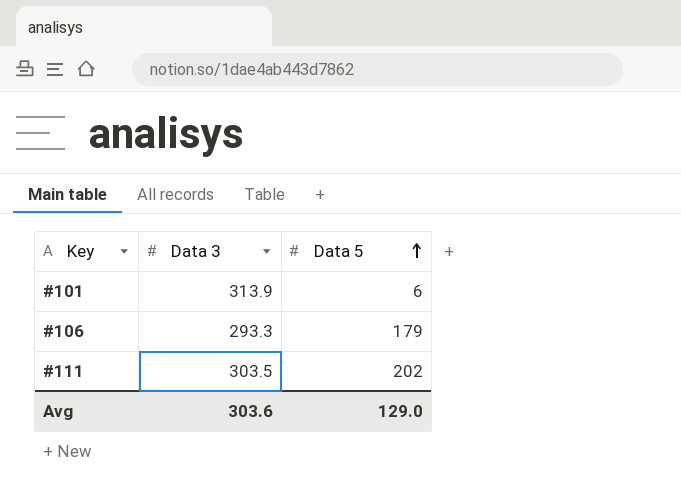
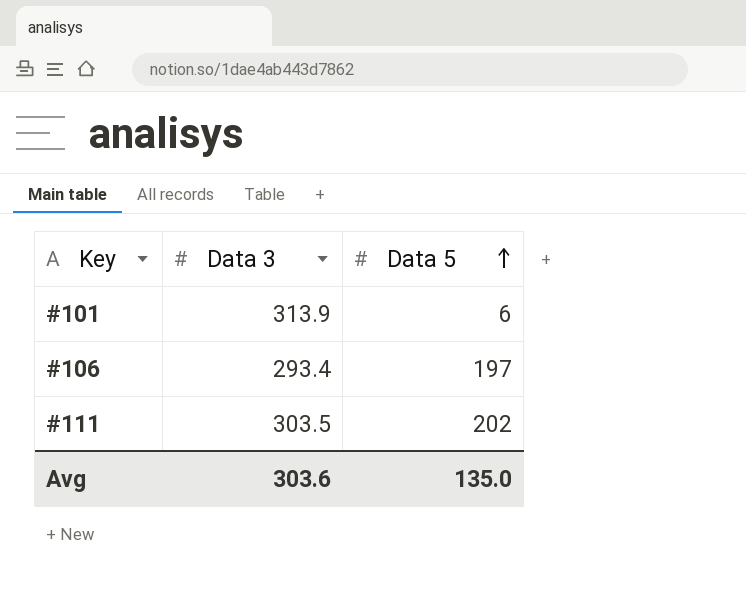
#106 | Data 3: 293.3 -> 293.4
#106 | Data 5: 179 -> 197
Avg | Data 5: 129.0 -> 135.0

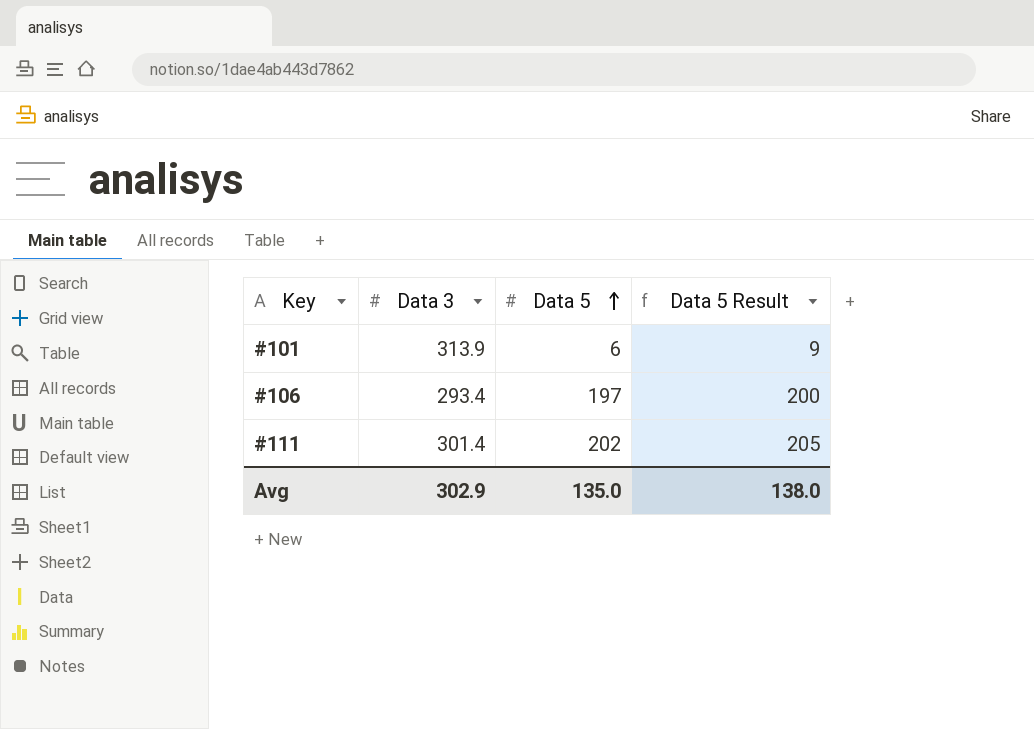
column Data 5 Result | formula: none -> [Data 5] + 3
#111 | Data 3: 303.5 -> 301.4
Avg | Data 3: 303.6 -> 302.9

